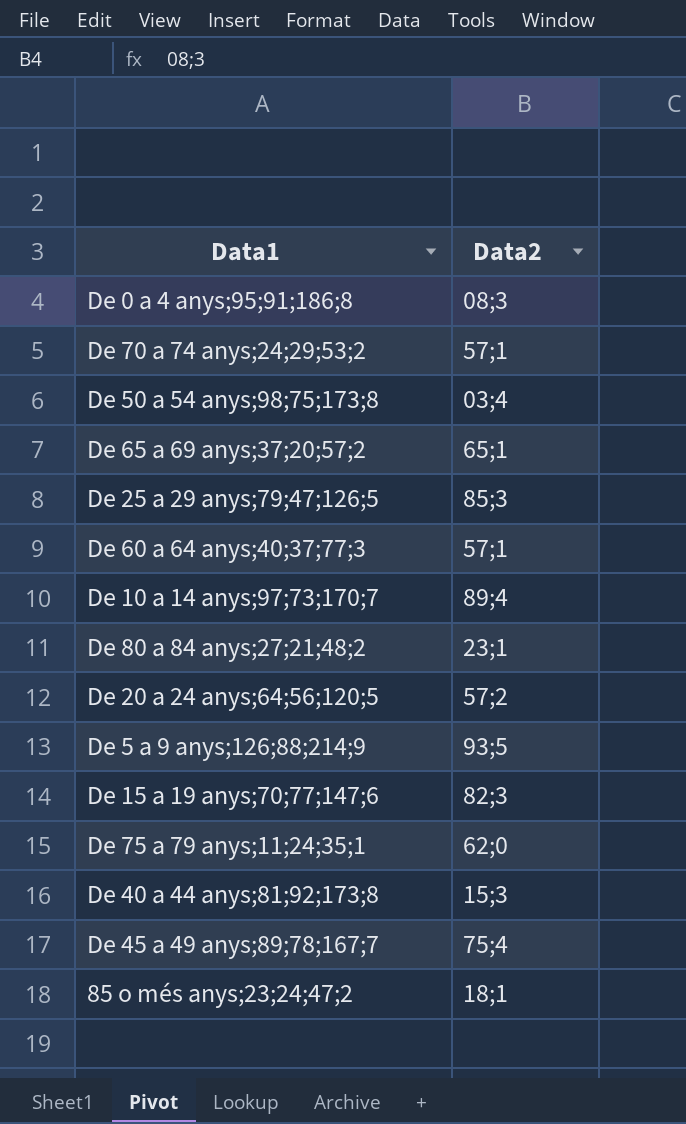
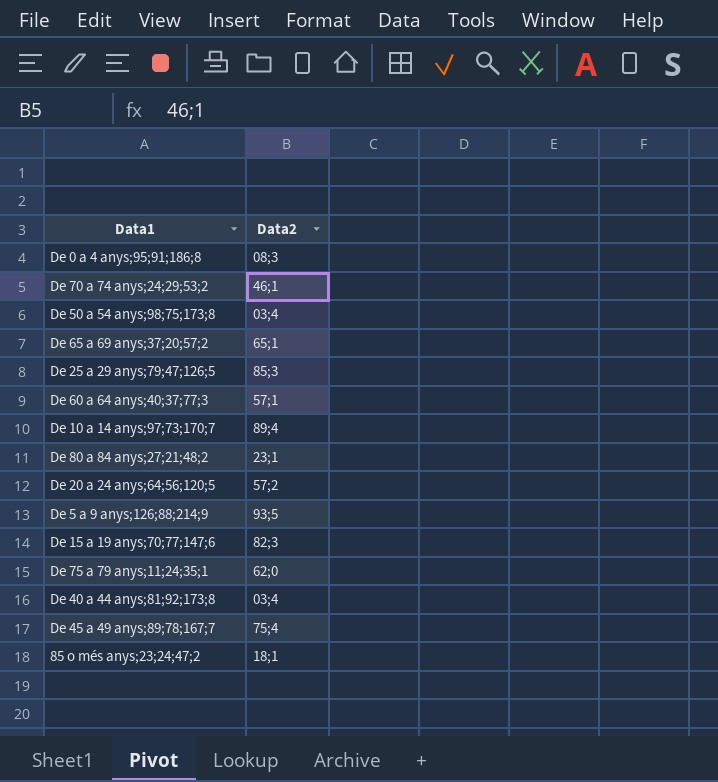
De 70 a 74 anys;24;29;53;2 | Data2: 57;1 -> 46;1
De 40 a 44 anys;81;92;173;8 | Data2: 15;3 -> 03;4

